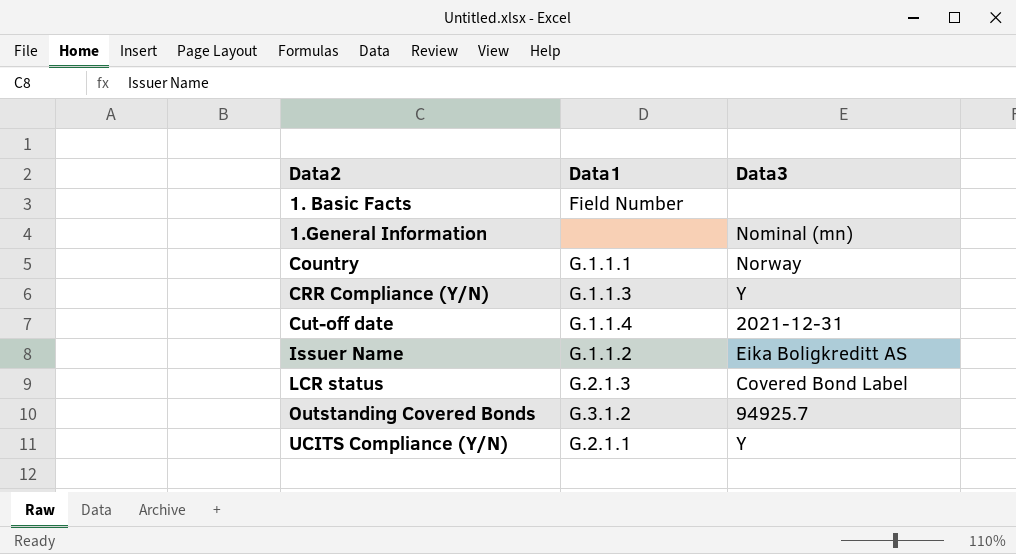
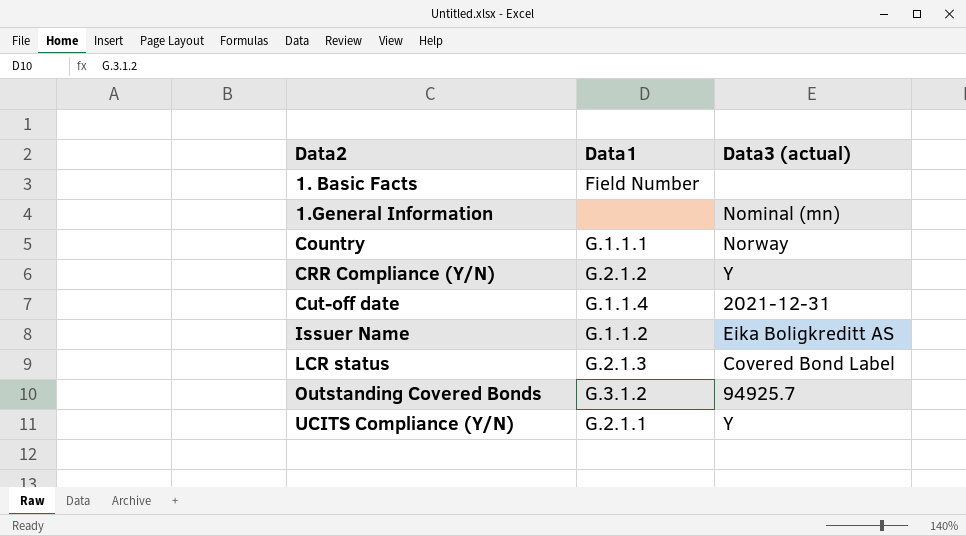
column name: Data3 -> Data3 (actual)
CRR Compliance (Y/N) | Data1: G.1.1.3 -> G.2.1.2

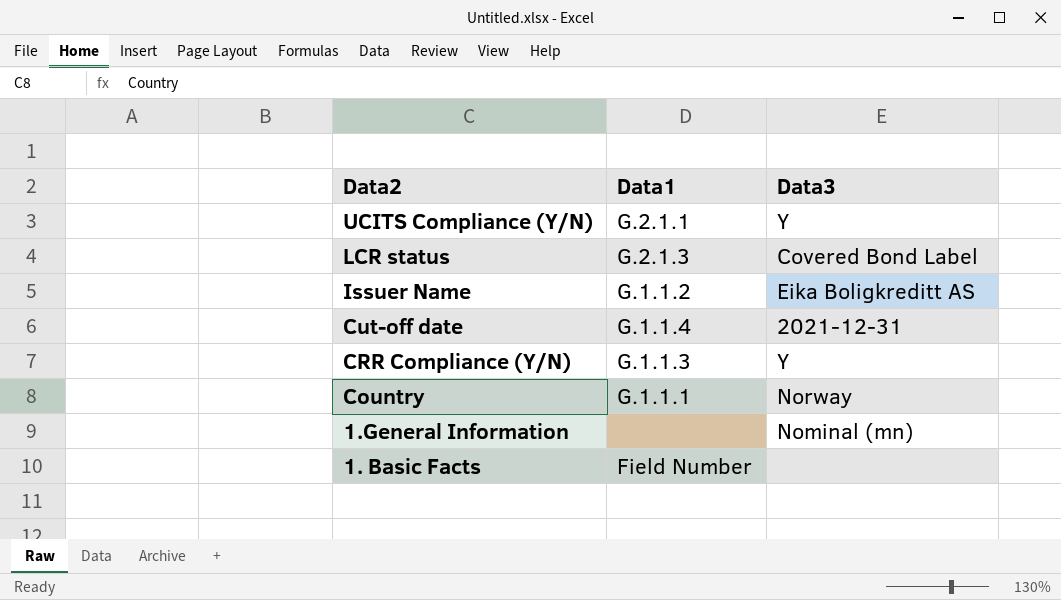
row order: Data2 ascending -> Data2 descending
column name: Data3 (actual) -> Data3
row Outstanding Covered Bonds: G.3.1.2 | 94925.7 -> none
CRR Compliance (Y/N) | Data1: G.2.1.2 -> G.1.1.3

